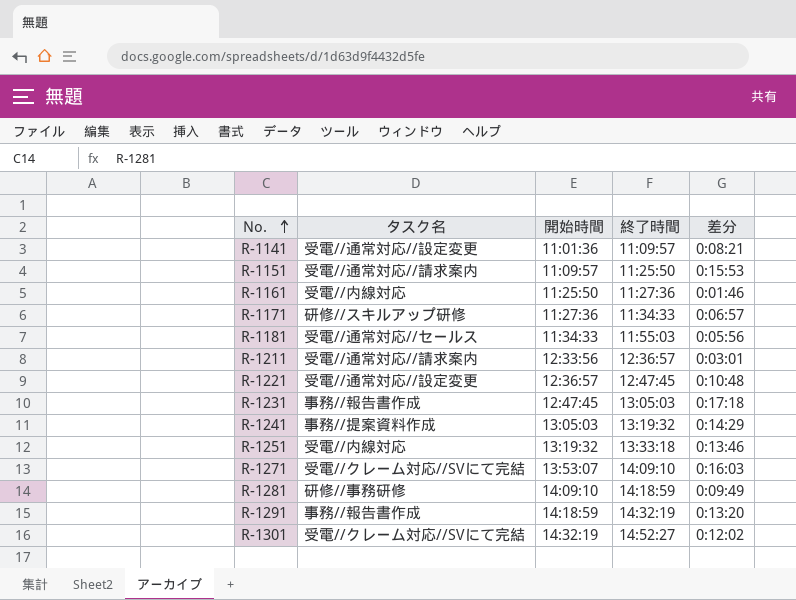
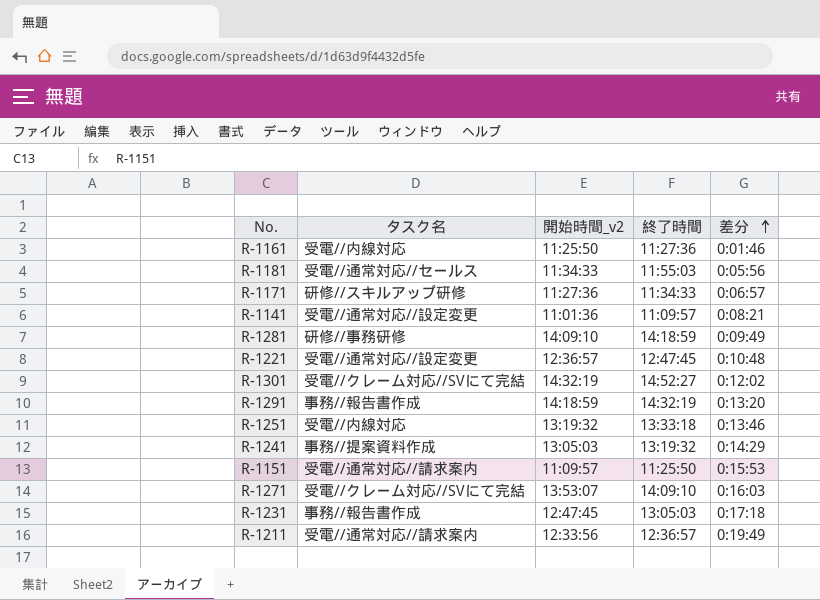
row order: No. ascending -> 差分 ascending
column name: 開始時間 -> 開始時間_v2
R-1211 | 差分: 0:03:01 -> 0:19:49

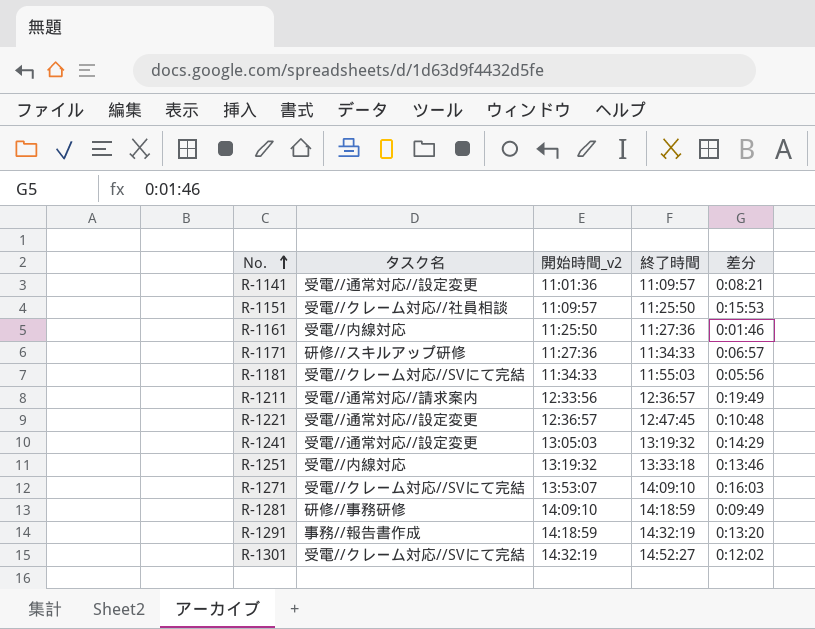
row order: 差分 ascending -> No. ascending
row R-1231: 事務//報告書作成 | 12:47:45 | 13:05:03 | 0:17:18 -> none
R-1151 | タスク名: 受電//通常対応//請求案内 -> 受電//クレーム対応//社員相談
R-1181 | タスク名: 受電//通常対応//セールス -> 受電//クレーム対応//SVにて完結
R-1241 | タスク名: 事務//提案資料作成 -> 受電//通常対応//設定変更

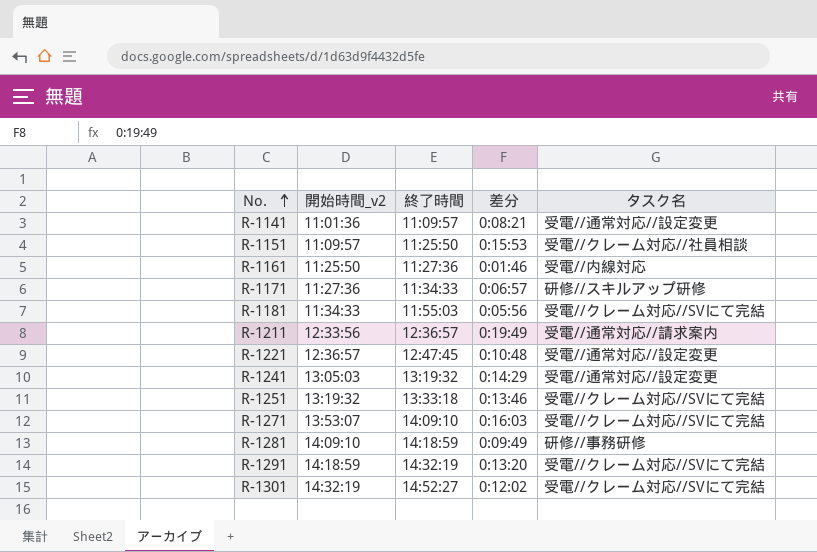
column タスク名 | position: 2 -> 5
R-1251 | タスク名: 受電//内線対応 -> 受電//クレーム対応//SVにて完結
R-1291 | タスク名: 事務//報告書作成 -> 受電//クレーム対応//SVにて完結

